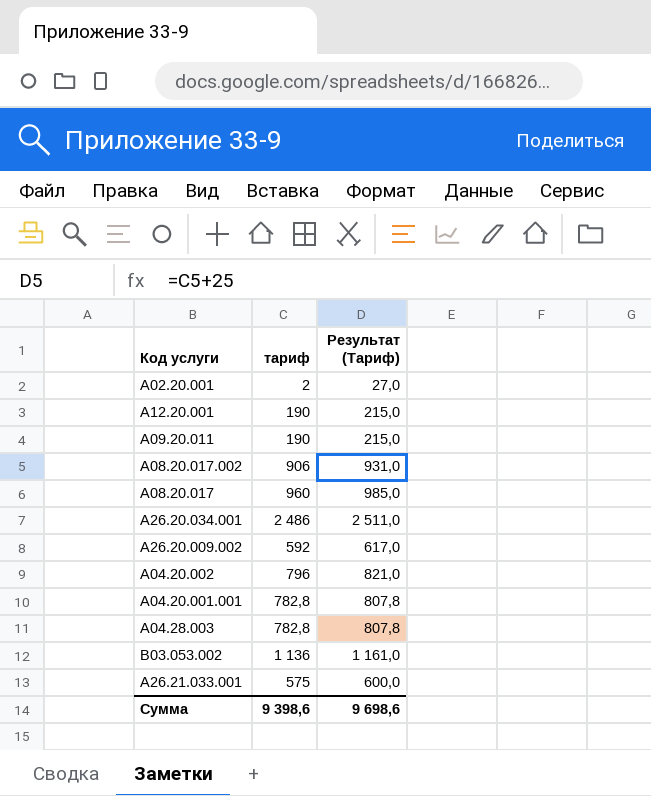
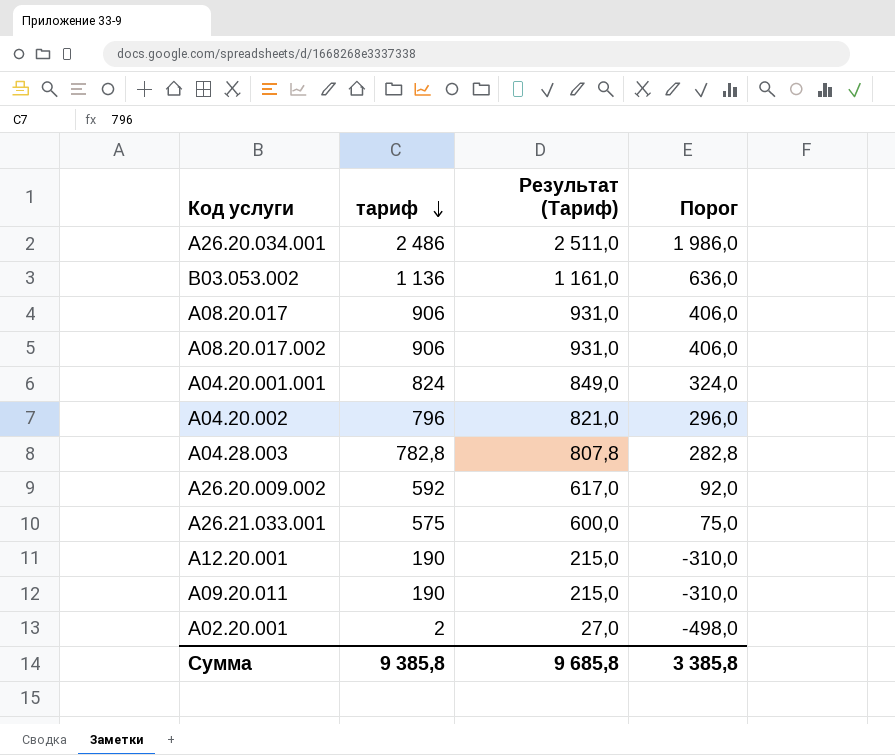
row order: none -> тариф descending
column Порог | formula: none -> [тариф] - 500
A08.20.017 | тариф: 960 -> 906
A08.20.017 | Результат (Тариф): 985,0 -> 931,0
A04.20.001.001 | тариф: 782,8 -> 824
A04.20.001.001 | Результат (Тариф): 807,8 -> 849,0
Сумма | тариф: 9 398,6 -> 9 385,8
Сумма | Результат (Тариф): 9 698,6 -> 9 685,8

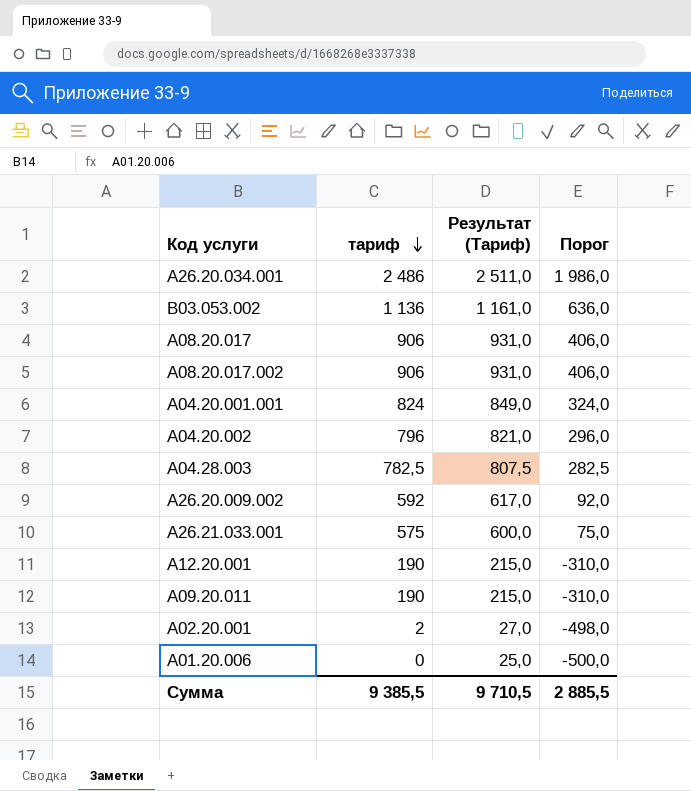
A04.28.003 | тариф: 782,8 -> 782,5
A04.28.003 | Результат (Тариф): 807,8 -> 807,5
A04.28.003 | Порог: 282,8 -> 282,5
row А01.20.006: none -> 0 | 25,0 | -500,0
Сумма | тариф: 9 385,8 -> 9 385,5
Сумма | Результат (Тариф): 9 685,8 -> 9 710,5
Сумма | Порог: 3 385,8 -> 2 885,5

